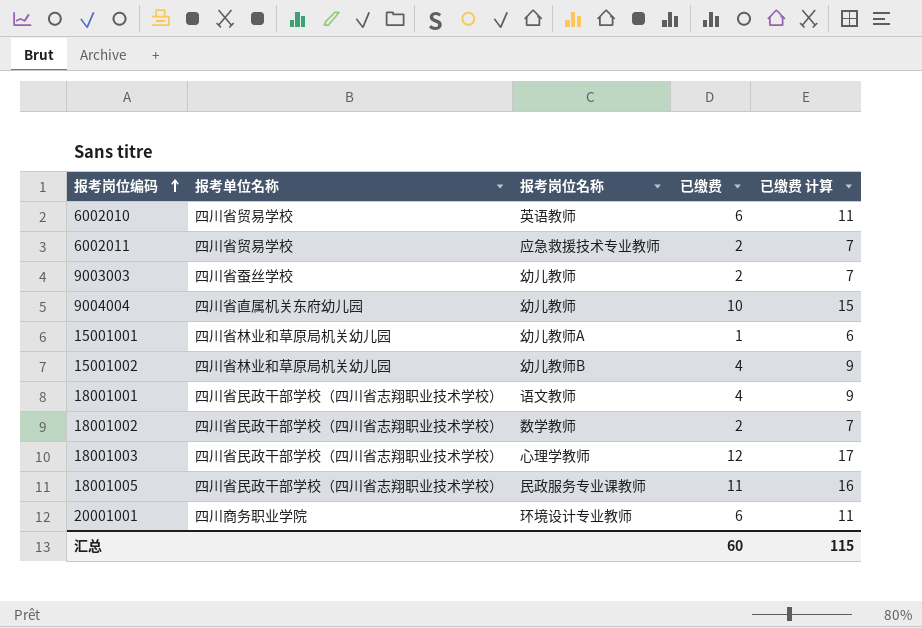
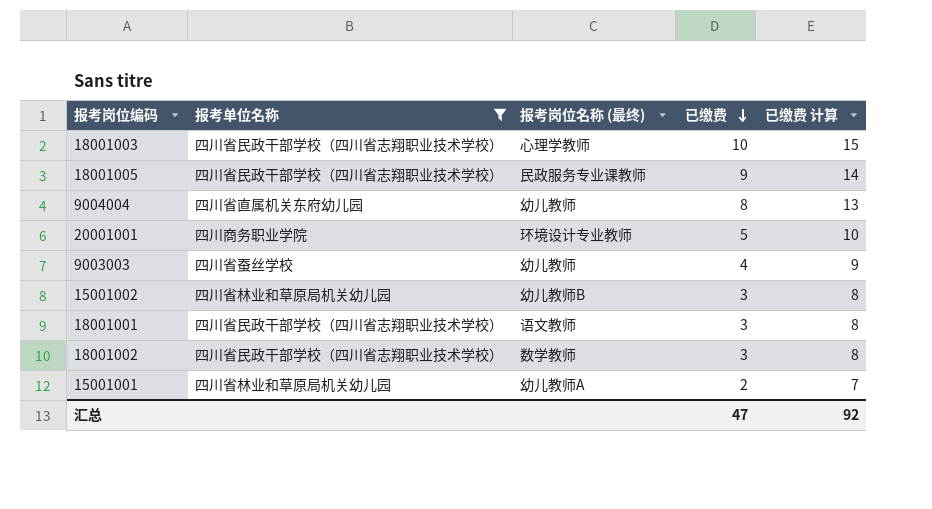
filter: none -> 报考单位名称 != 四川省贸易学校
row order: 报考岗位编码 ascending -> 已缴费 descending
column name: 报考岗位名称 -> 报考岗位名称 (最终)
18001003 | 已缴费: 12 -> 10
18001003 | 已缴费 计算: 17 -> 15
18001005 | 已缴费: 11 -> 9
18001005 | 已缴费 计算: 16 -> 14
9004004 | 已缴费: 10 -> 8
9004004 | 已缴费 计算: 15 -> 13
20001001 | 已缴费: 6 -> 5
20001001 | 已缴费 计算: 11 -> 10
9003003 | 已缴费: 2 -> 4
9003003 | 已缴费 计算: 7 -> 9
15001002 | 已缴费: 4 -> 3
15001002 | 已缴费 计算: 9 -> 8
18001001 | 已缴费: 4 -> 3
18001001 | 已缴费 计算: 9 -> 8
18001002 | 已缴费: 2 -> 3
18001002 | 已缴费 计算: 7 -> 8
15001001 | 已缴费: 1 -> 2
15001001 | 已缴费 计算: 6 -> 7
汇总 | 已缴费: 60 -> 47
汇总 | 已缴费 计算: 115 -> 92

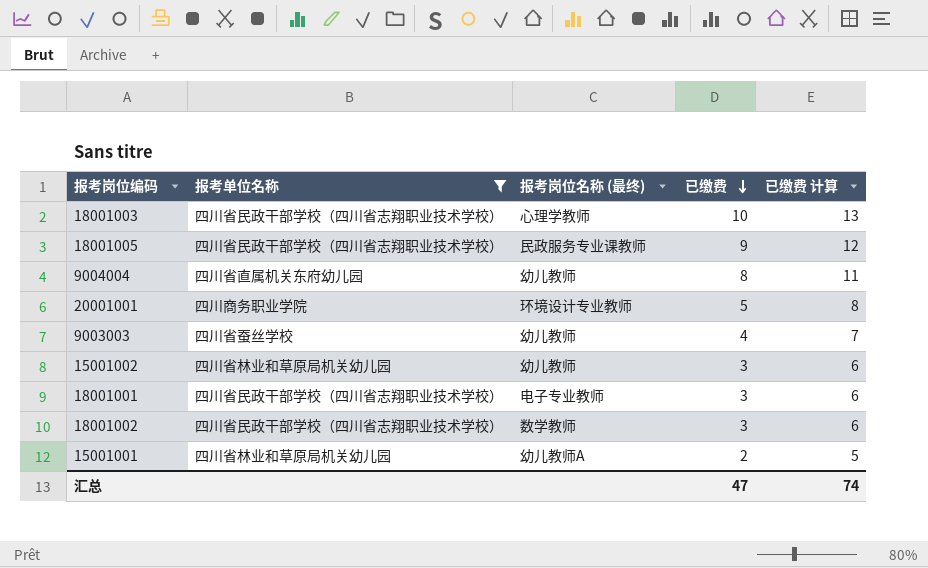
column 已缴费 计算 | formula: [已缴费] + 5 -> [已缴费] + 3
15001002 | 报考岗位名称 (最终): 幼儿教师B -> 幼儿教师
18001001 | 报考岗位名称 (最终): 语文教师 -> 电子专业教师
汇总 | 已缴费 计算: 92 -> 74

